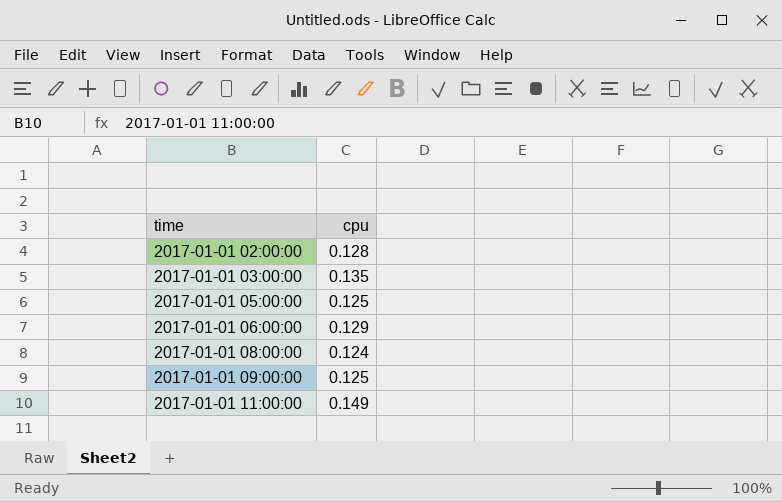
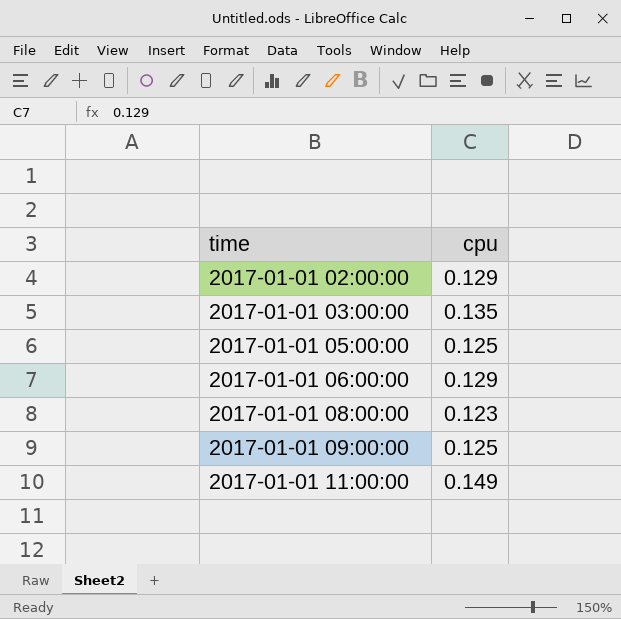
2017-01-01 02:00:00 | cpu: 0.128 -> 0.129
2017-01-01 08:00:00 | cpu: 0.124 -> 0.123

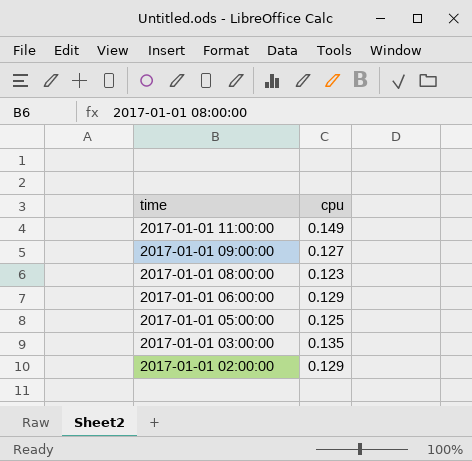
row order: time ascending -> time descending
2017-01-01 09:00:00 | cpu: 0.125 -> 0.127

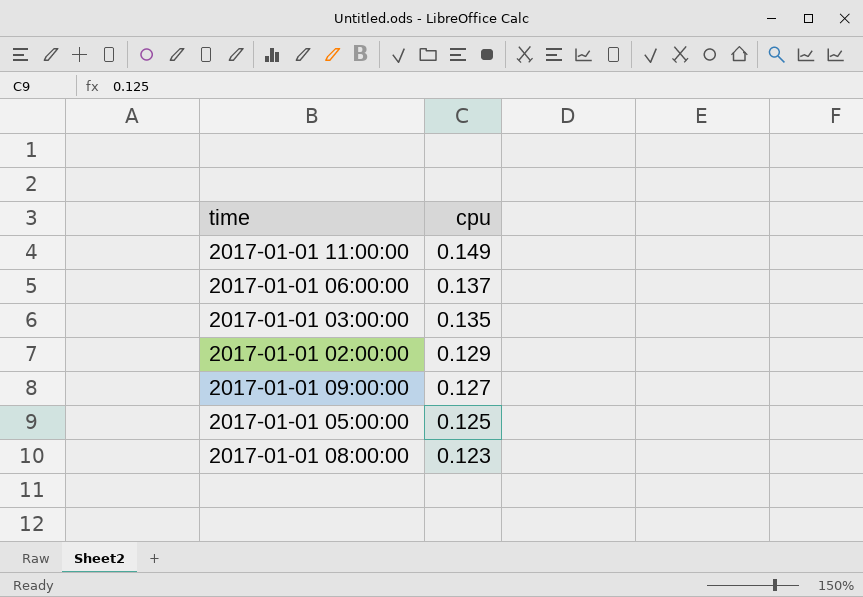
row order: time descending -> cpu descending
2017-01-01 06:00:00 | cpu: 0.129 -> 0.137

